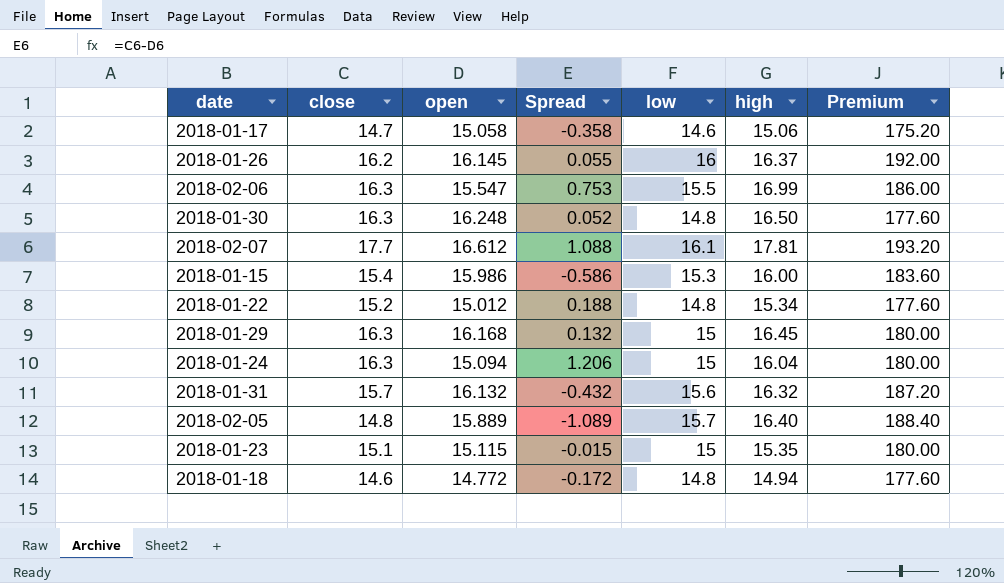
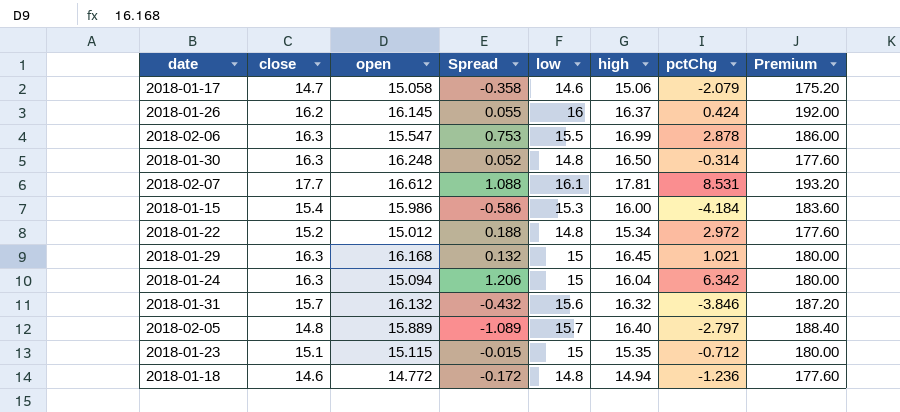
column pctChg | position: none -> 7

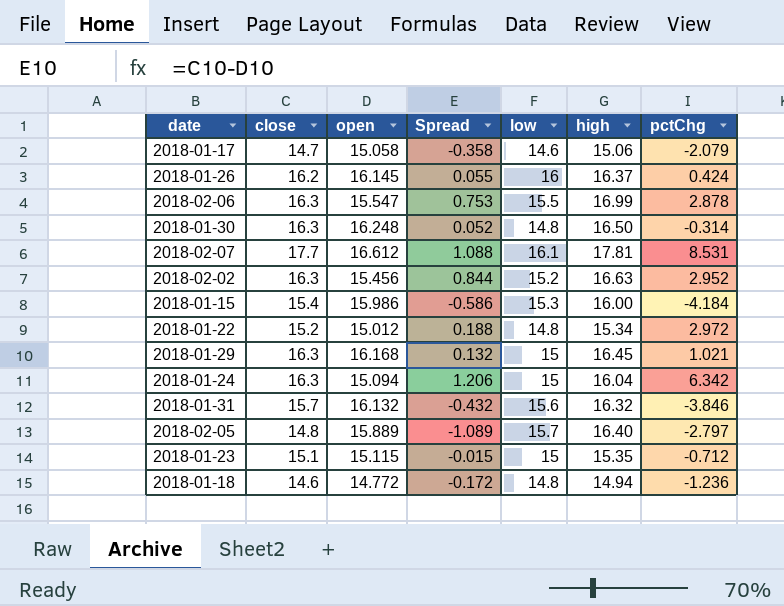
column Premium | formula: [low] * 12 -> none
row 2018-02-02: none -> 16.3 | 15.456 | 0.844 | 15.2 | 16.63 | 2.952

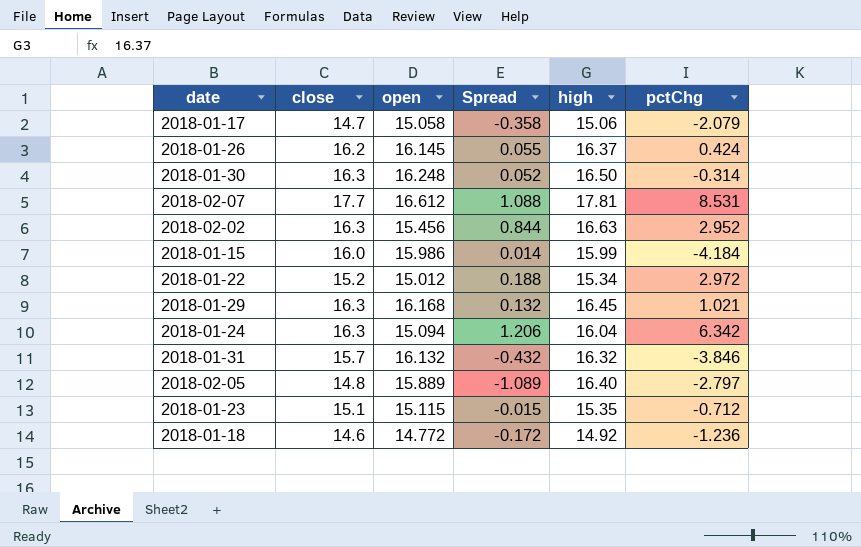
column low | position: 5 -> none
row 2018-02-06: 16.3 | 15.547 | 0.753 | 15.5 | 16.99 | 2.878 -> none
2018-01-15 | close: 15.4 -> 16.0
2018-01-15 | Spread: -0.586 -> 0.014
2018-01-15 | high: 16.00 -> 15.99
2018-01-18 | high: 14.94 -> 14.92

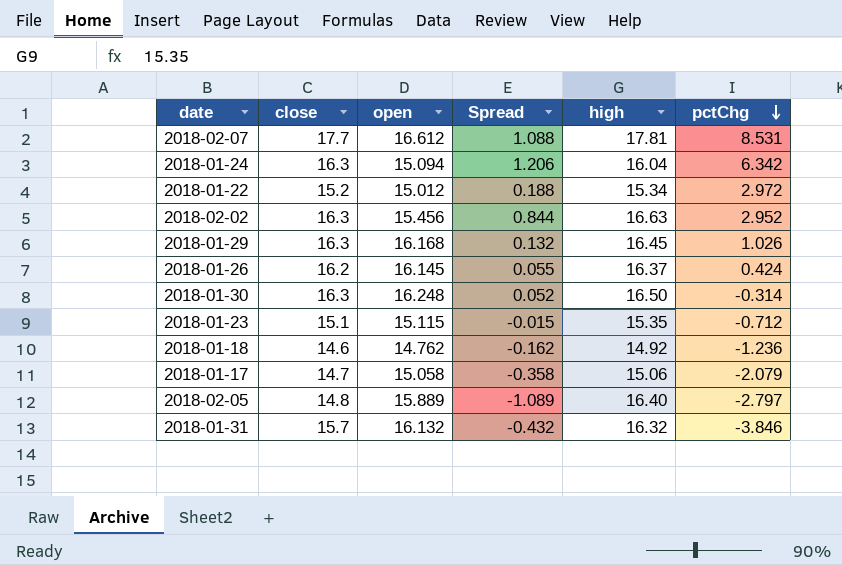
row order: none -> pctChg descending
row 2018-01-15: 16.0 | 15.986 | 0.014 | 15.99 | -4.184 -> none
2018-01-29 | pctChg: 1.021 -> 1.026
2018-01-18 | open: 14.772 -> 14.762
2018-01-18 | Spread: -0.172 -> -0.162

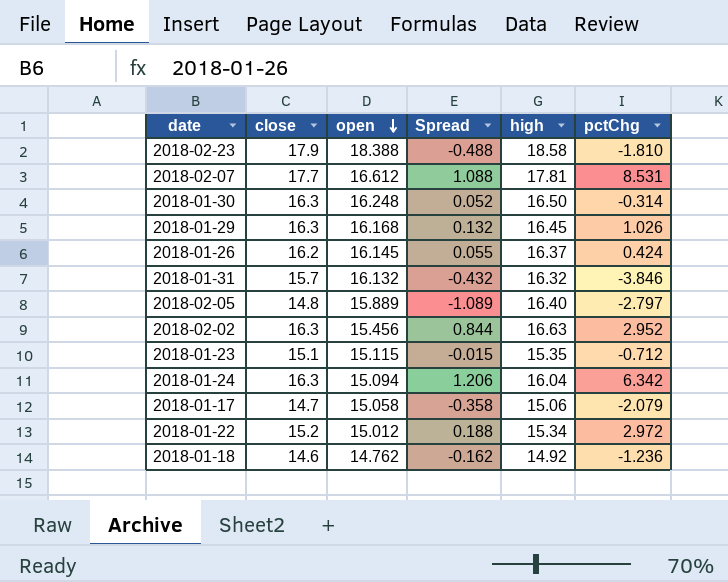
row order: pctChg descending -> open descending
row 2018-02-23: none -> 17.9 | 18.388 | -0.488 | 18.58 | -1.810

